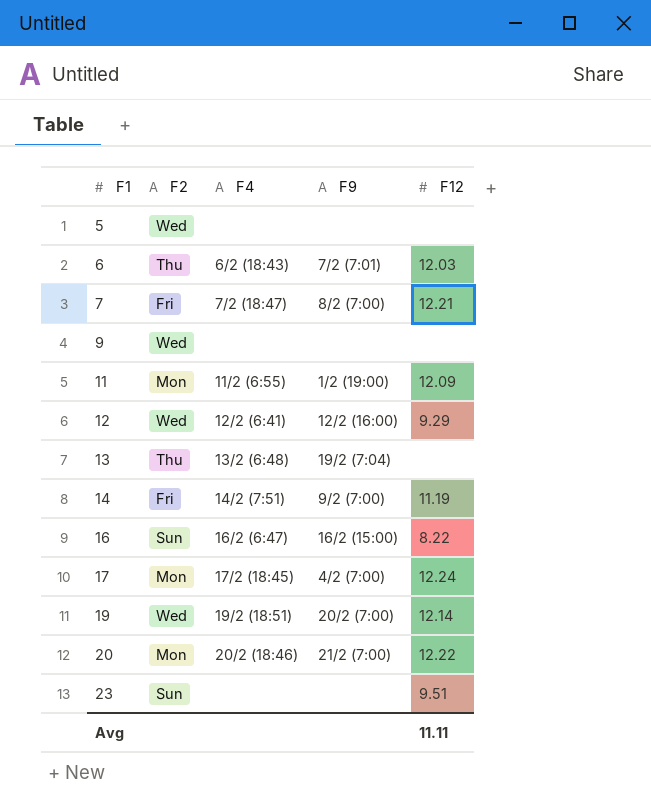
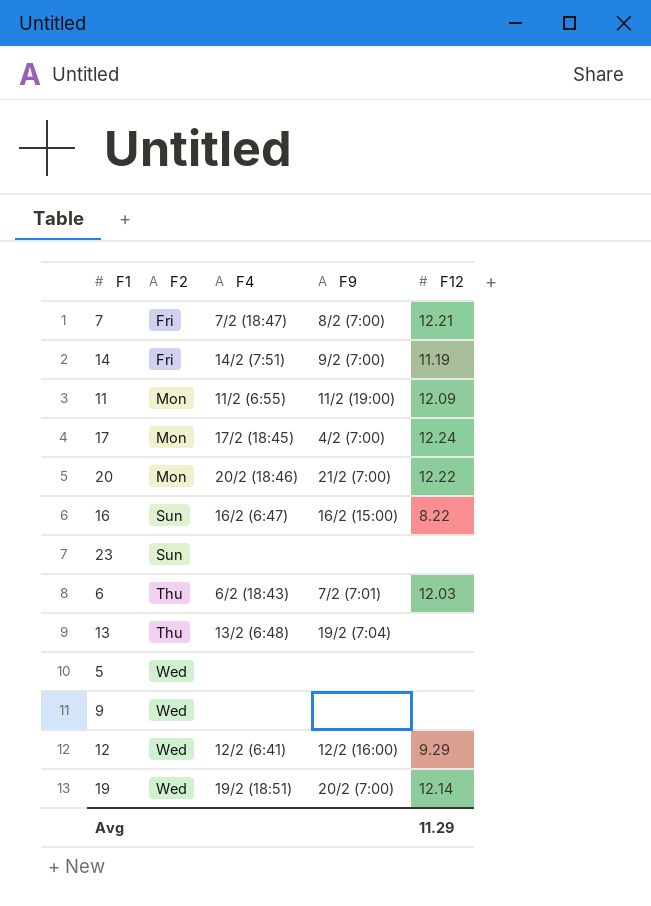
row order: F1 ascending -> F2 ascending
11 | F9: 1/2 (19:00) -> 11/2 (19:00)
23 | F12: 9.51 -> none
Avg | F12: 11.11 -> 11.29

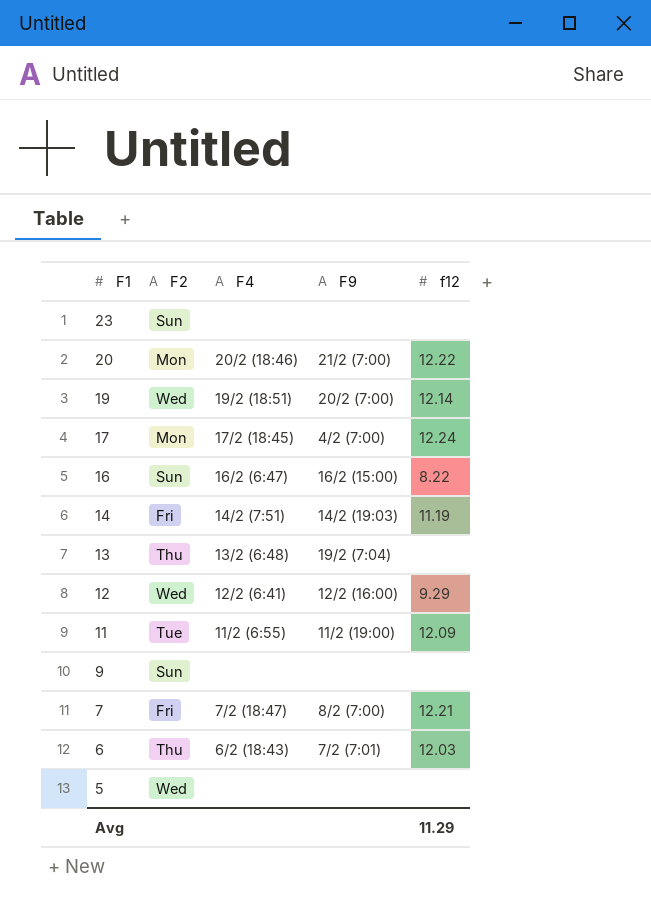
row order: F2 ascending -> F1 descending
column name: F12 -> f12
14 | F9: 9/2 (7:00) -> 14/2 (19:03)
11 | F2: Mon -> Tue
9 | F2: Wed -> Sun

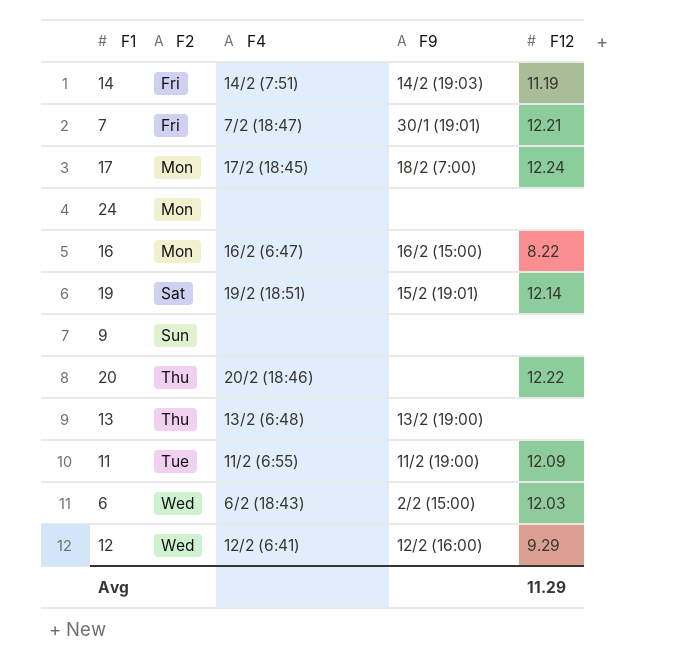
row order: F1 descending -> F2 ascending
column name: f12 -> F12
row 23: Sun | none | none | none -> none
row 5: Wed | none | none | none -> none
7 | F9: 8/2 (7:00) -> 30/1 (19:01)
17 | F9: 4/2 (7:00) -> 18/2 (7:00)
row 24: none -> Mon | none | none | none
16 | F2: Sun -> Mon
19 | F2: Wed -> Sat
19 | F9: 20/2 (7:00) -> 15/2 (19:01)
20 | F2: Mon -> Thu
20 | F9: 21/2 (7:00) -> none
13 | F9: 19/2 (7:04) -> 13/2 (19:00)
6 | F2: Thu -> Wed
6 | F9: 7/2 (7:01) -> 2/2 (15:00)

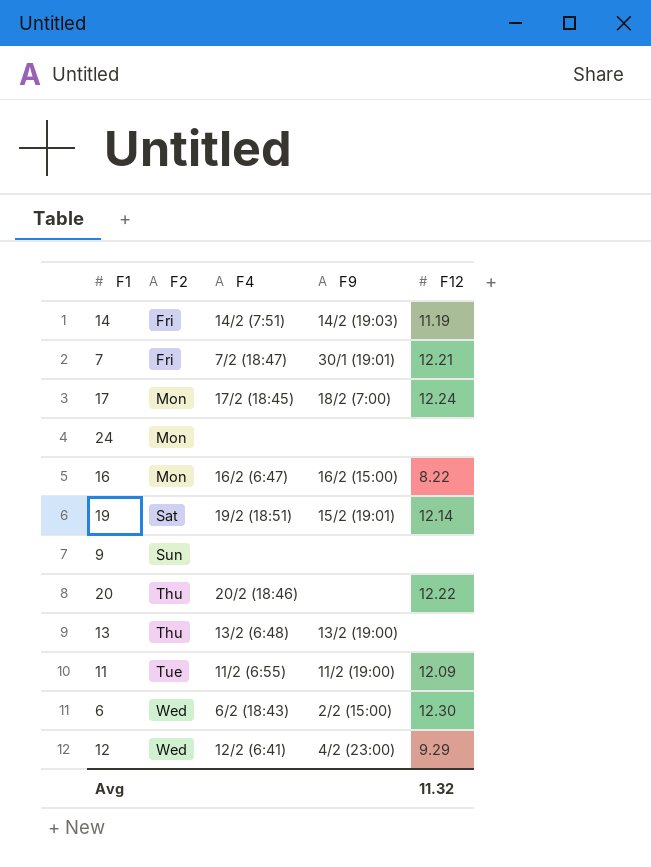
6 | F12: 12.03 -> 12.30
12 | F9: 12/2 (16:00) -> 4/2 (23:00)
Avg | F12: 11.29 -> 11.32

